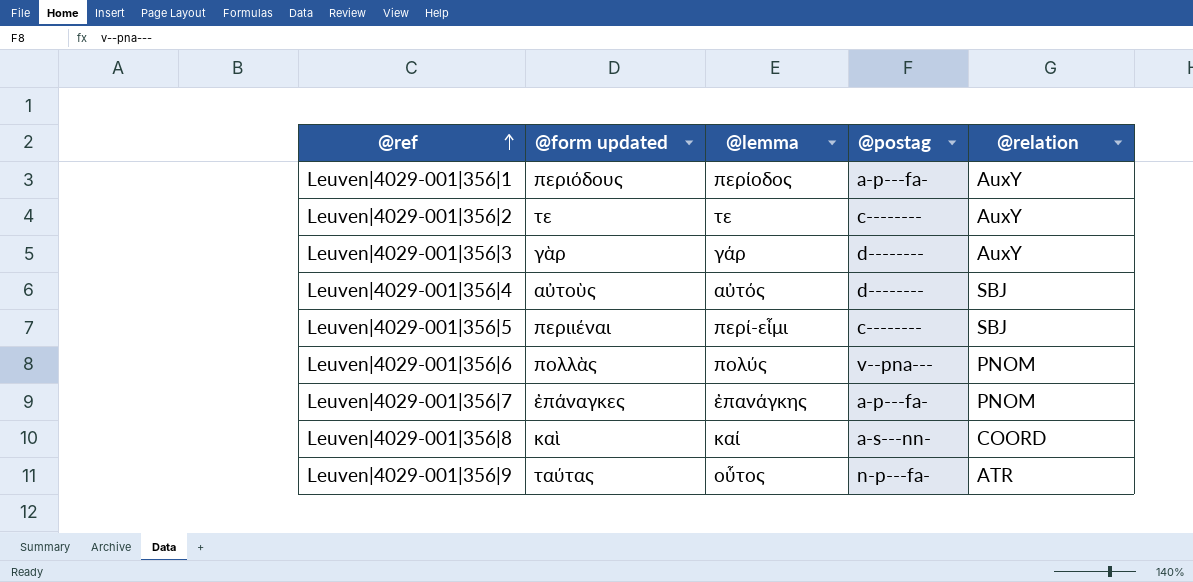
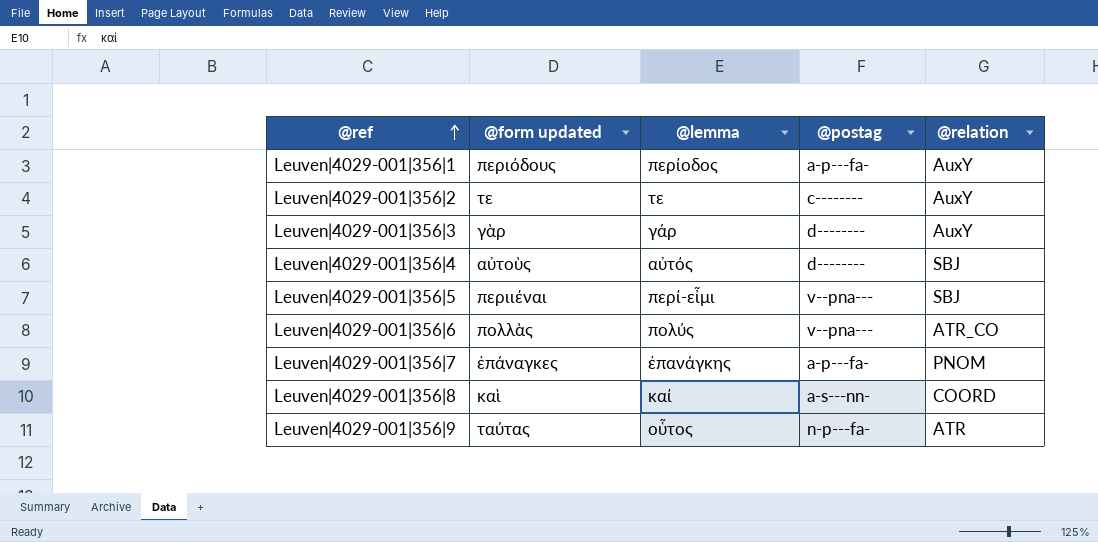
Leuven|4029-001|356|5 | @postag: c-------- -> v--pna---
Leuven|4029-001|356|6 | @relation: PNOM -> ATR_CO

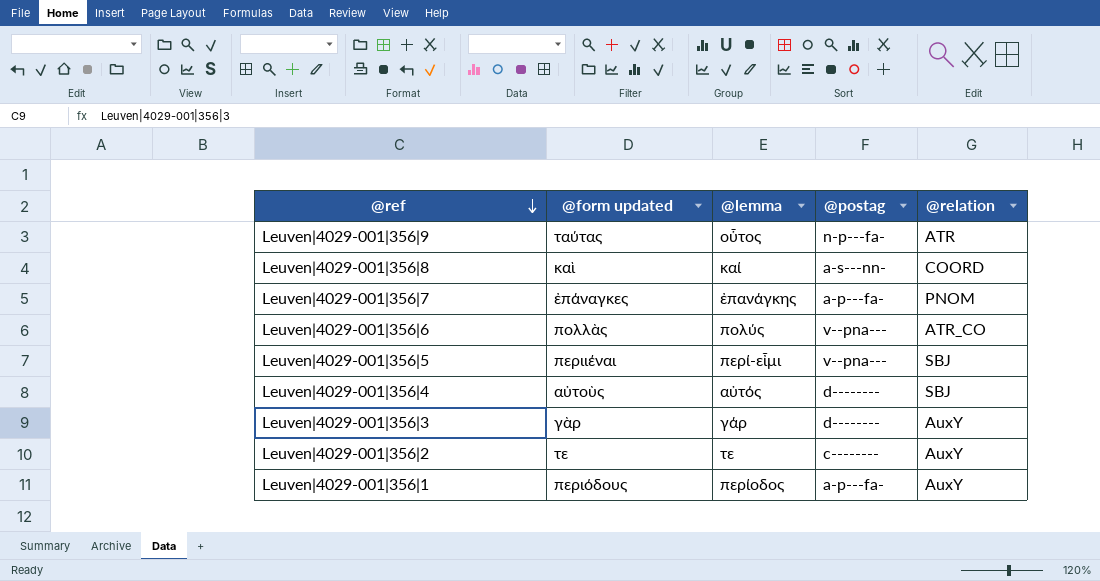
row order: @ref ascending -> @ref descending

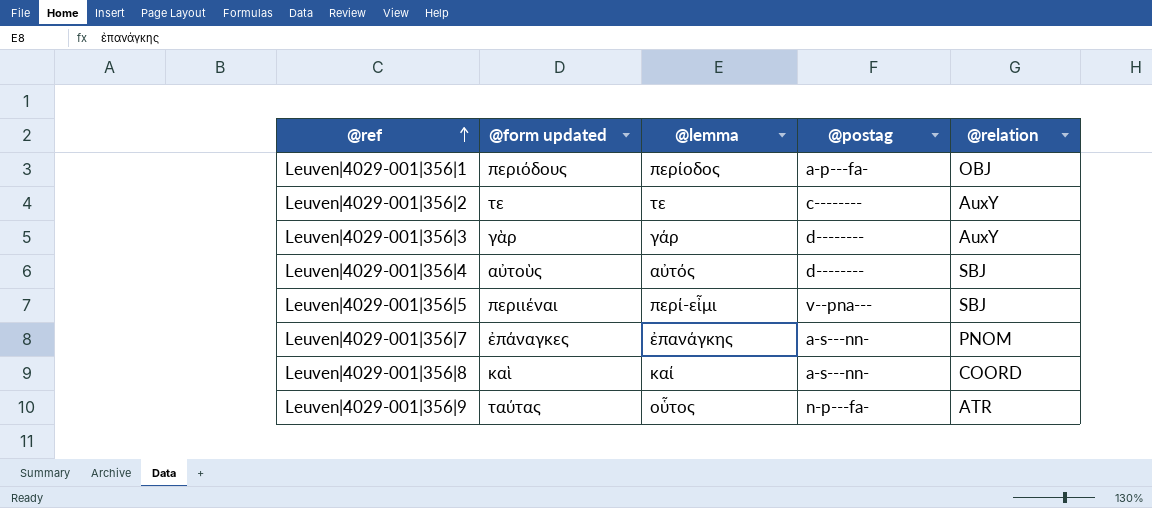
row order: @ref descending -> @ref ascending
row Leuven|4029-001|356|6: πολλὰς | πολύς | v--pna--- | ATR_CO -> none
Leuven|4029-001|356|1 | @relation: AuxY -> OBJ
Leuven|4029-001|356|7 | @postag: a-p---fa- -> a-s---nn-

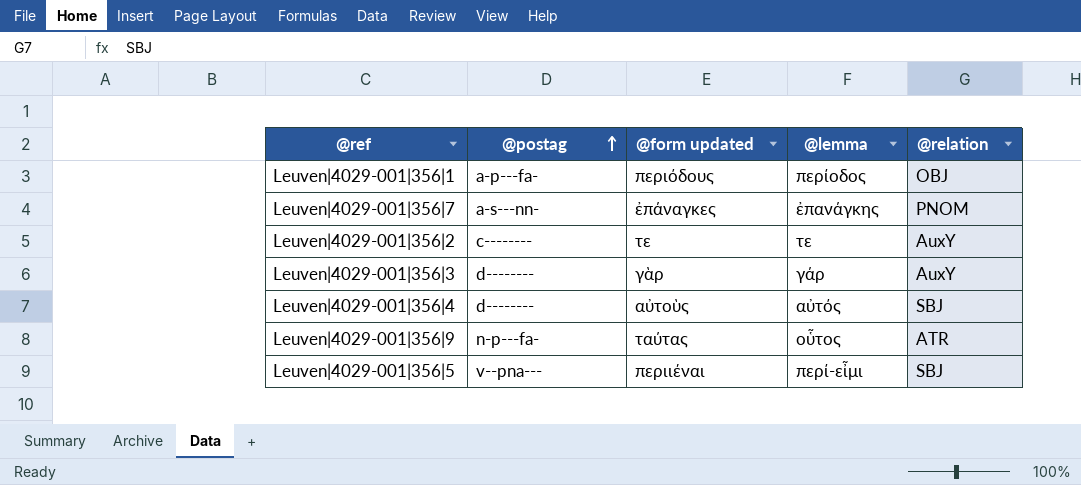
row order: @ref ascending -> @postag ascending
column @postag | position: 4 -> 2
row Leuven|4029-001|356|8: καὶ | καί | a-s---nn- | COORD -> none

